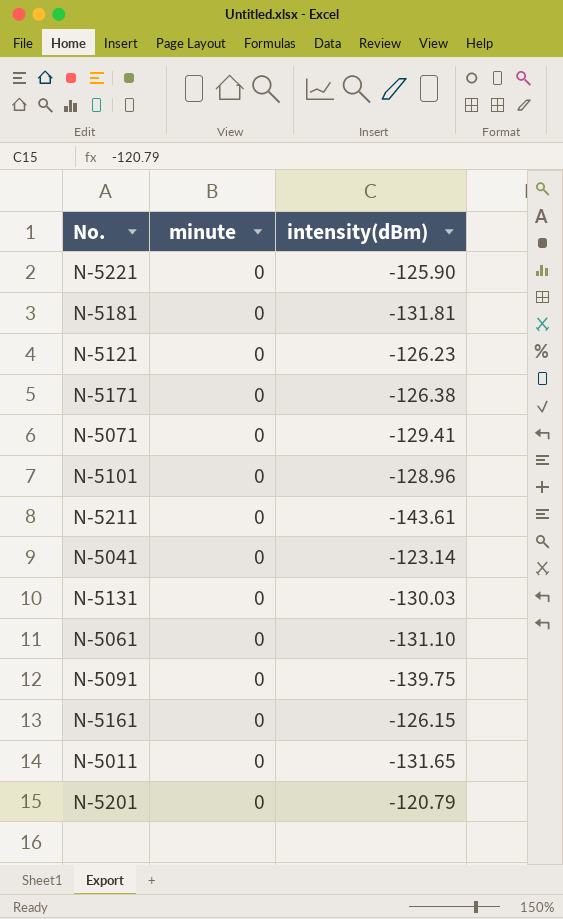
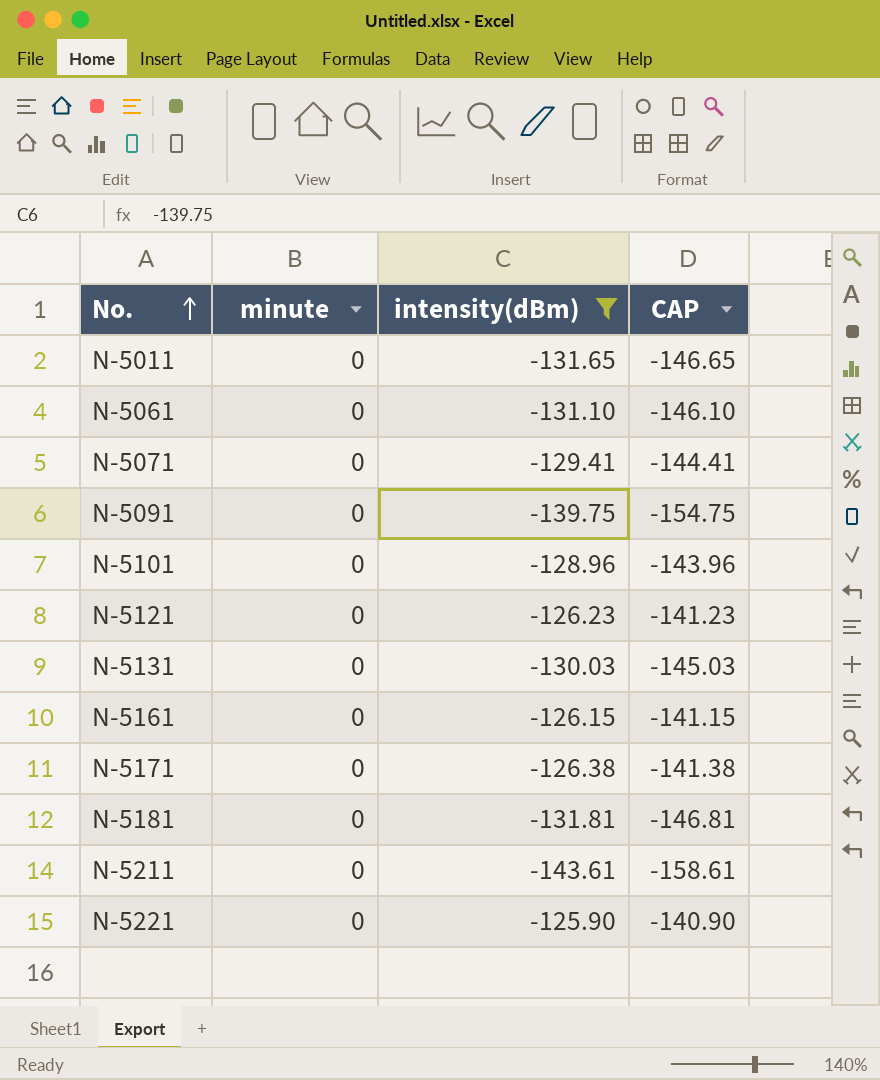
filter: none -> intensity(dBm) <= -125.90
row order: none -> No. ascending
column CAP | formula: none -> [intensity(dBm)] - 15

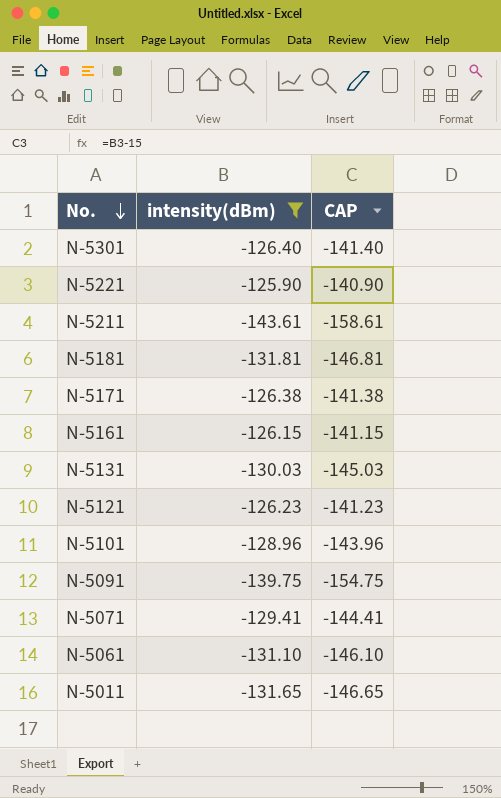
row order: No. ascending -> No. descending
column minute | position: 2 -> none
row N-5301: none -> -126.40 | -141.40

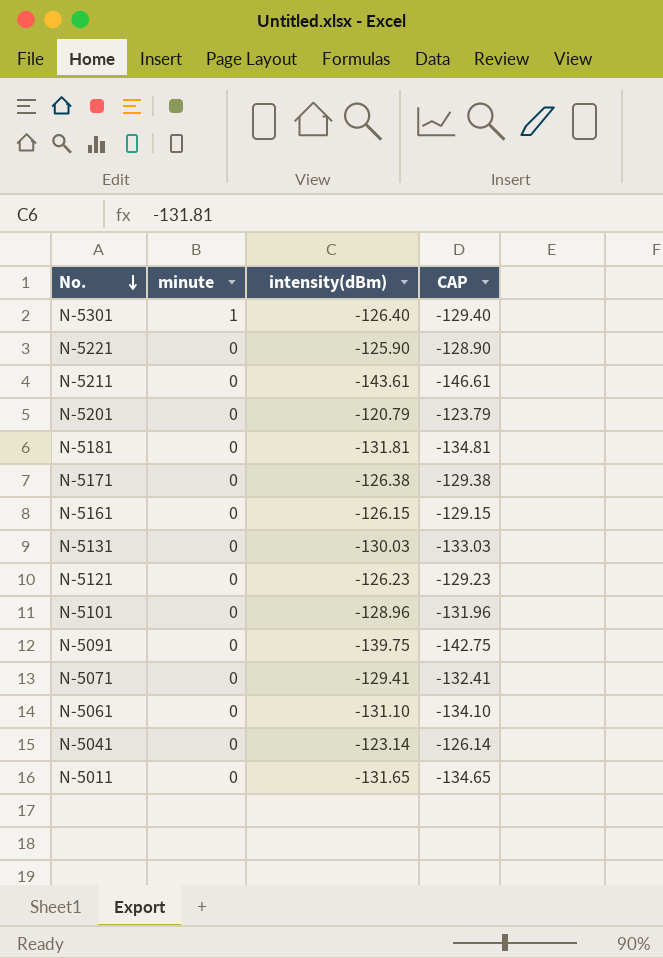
filter: intensity(dBm) <= -125.90 -> none
column minute | position: none -> 2
column CAP | formula: [intensity(dBm)] - 15 -> [intensity(dBm)] - 3

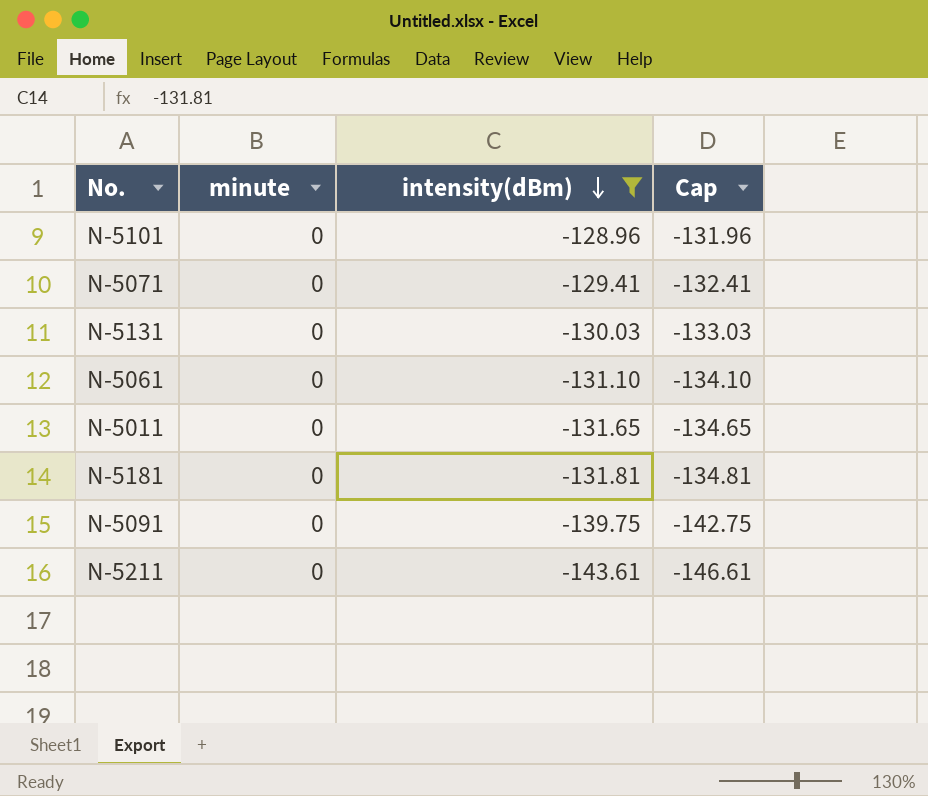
filter: none -> intensity(dBm) <= -128.96
row order: No. descending -> intensity(dBm) descending
column name: CAP -> Cap

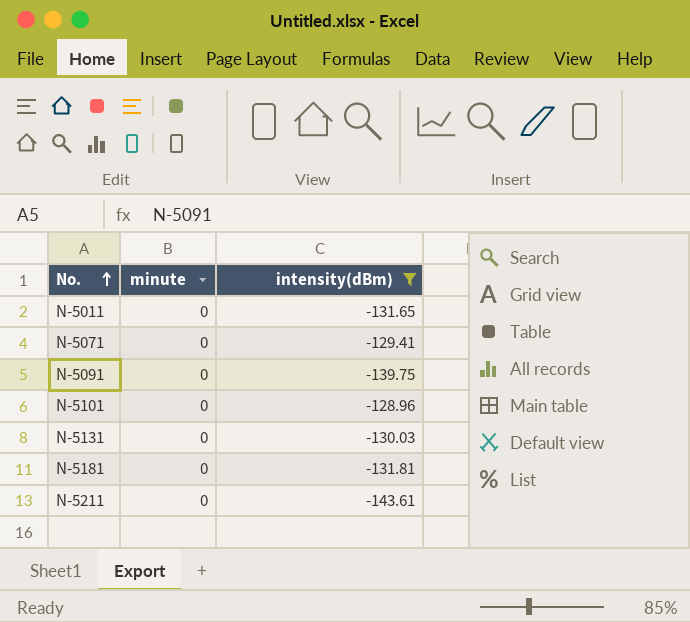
row order: intensity(dBm) descending -> No. ascending
column Cap | formula: [intensity(dBm)] - 3 -> none
row N-5061: 0 | -131.10 | -134.10 -> none

